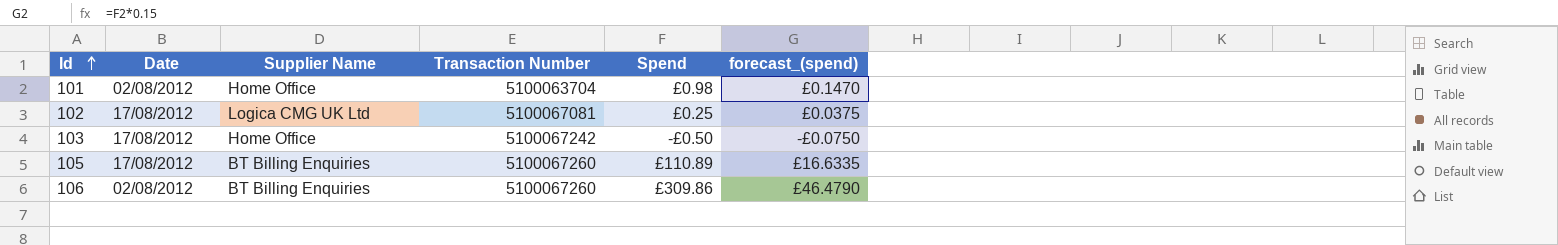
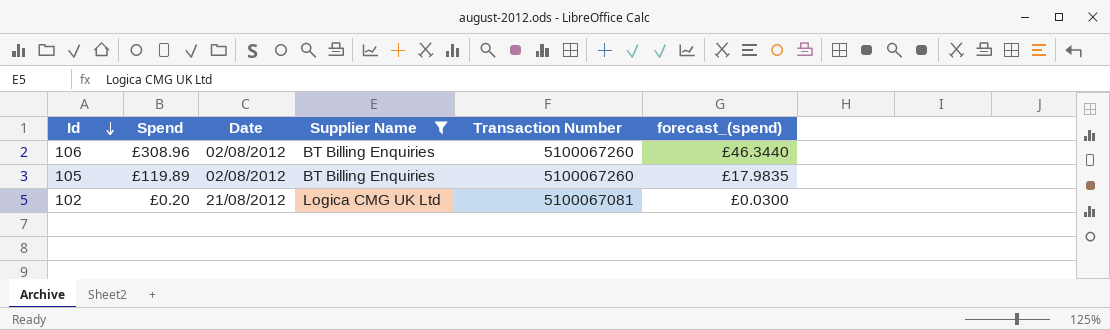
filter: none -> Supplier Name != Home Office
row order: Id ascending -> Id descending
column Spend | position: 5 -> 2
106 | Spend: £309.86 -> £308.96
106 | forecast_(spend): £46.4790 -> £46.3440
105 | Spend: £110.89 -> £119.89
105 | Date: 17/08/2012 -> 02/08/2012
105 | forecast_(spend): £16.6335 -> £17.9835
102 | Spend: £0.25 -> £0.20
102 | Date: 17/08/2012 -> 21/08/2012
102 | forecast_(spend): £0.0375 -> £0.0300

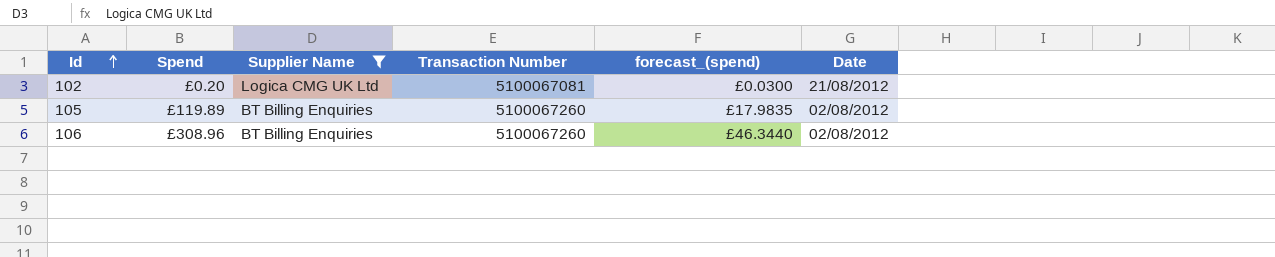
row order: Id descending -> Id ascending
column Date | position: 3 -> 6

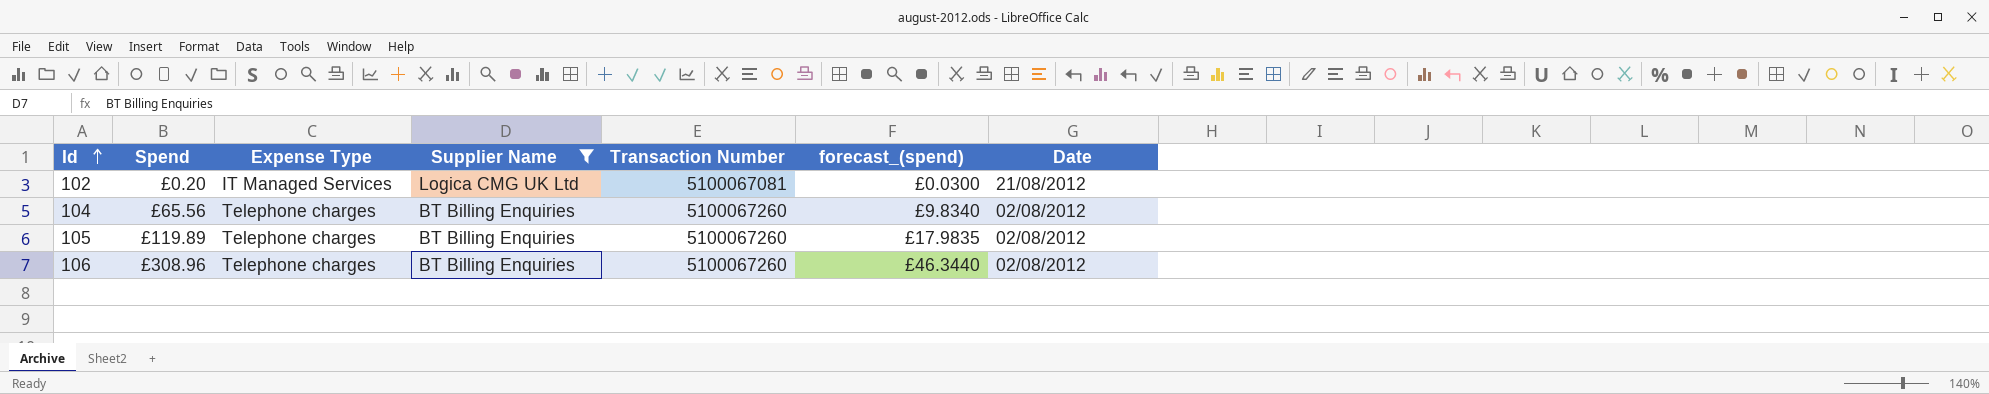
column Expense Type | position: none -> 3
row 104: none -> £65.56 | Telephone charges | BT Billing Enquiries | 5100067260 | £9.8340 | 02/08/2012

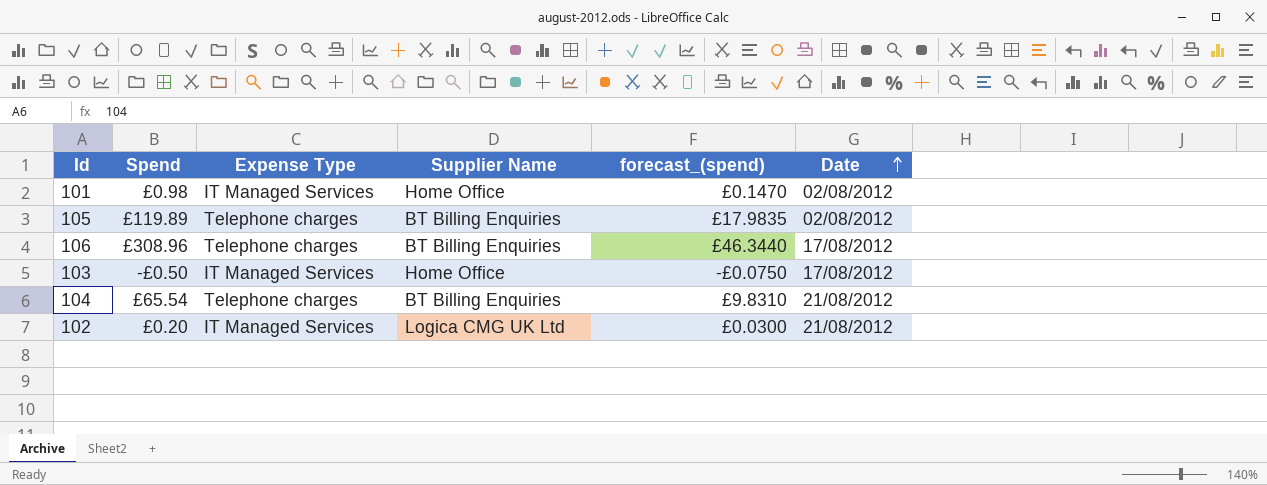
filter: Supplier Name != Home Office -> none
row order: Id ascending -> Date ascending
column Transaction Number | position: 5 -> none
106 | Date: 02/08/2012 -> 17/08/2012
104 | Spend: £65.56 -> £65.54
104 | forecast_(spend): £9.8340 -> £9.8310
104 | Date: 02/08/2012 -> 21/08/2012

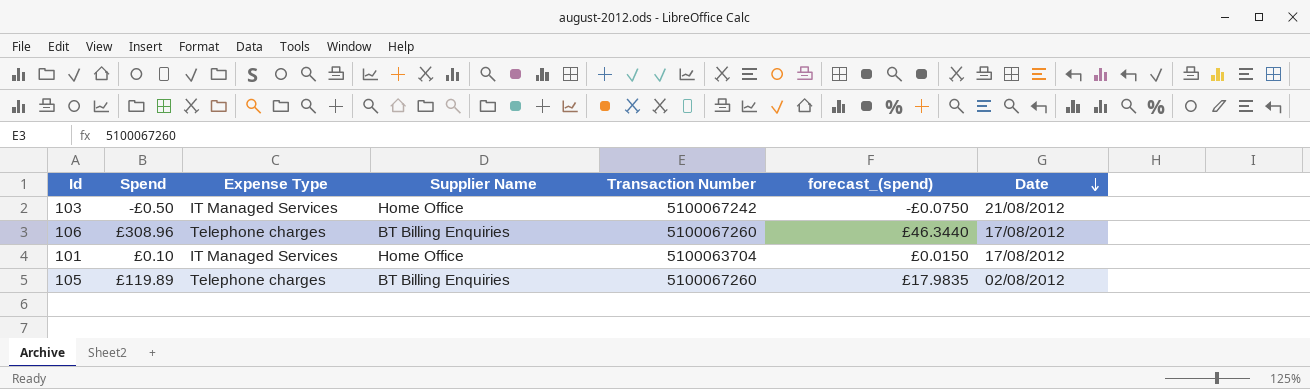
row order: Date ascending -> Date descending
column Transaction Number | position: none -> 5
row 104: £65.54 | Telephone charges | BT Billing Enquiries | £9.8310 | 21/08/2012 -> none
row 102: £0.20 | IT Managed Services | Logica CMG UK Ltd | £0.0300 | 21/08/2012 -> none
103 | Date: 17/08/2012 -> 21/08/2012
101 | Spend: £0.98 -> £0.10
101 | forecast_(spend): £0.1470 -> £0.0150
101 | Date: 02/08/2012 -> 17/08/2012

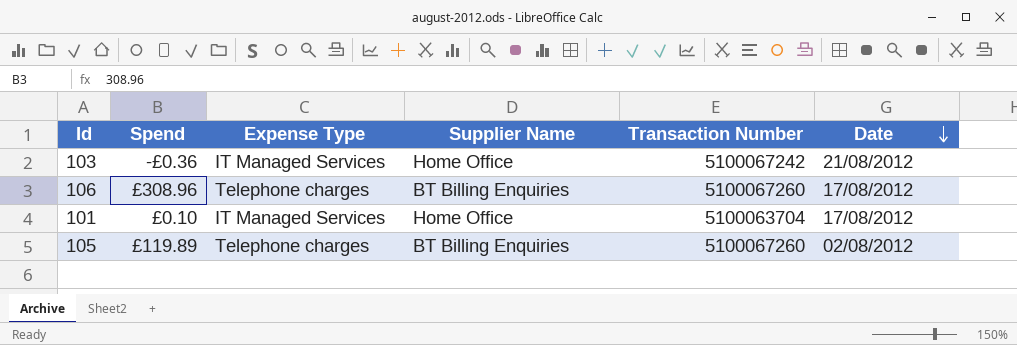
column forecast_(spend) | formula: [Spend] * 0.15 -> none
103 | Spend: -£0.50 -> -£0.36

